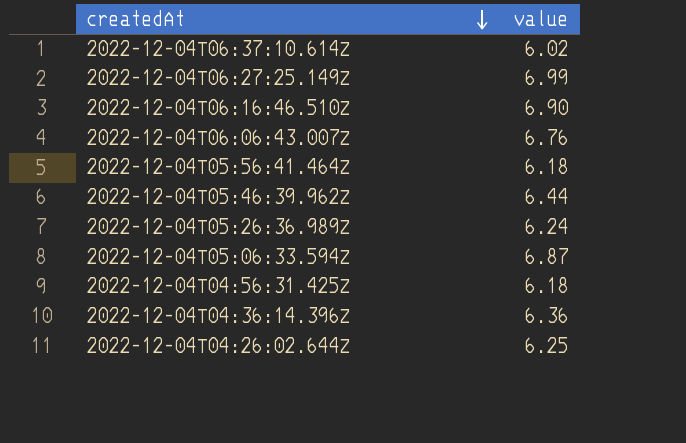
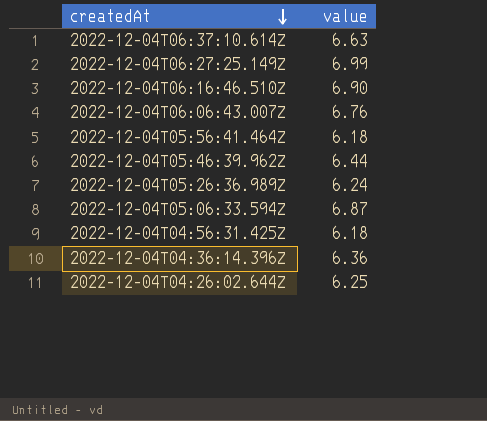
2022-12-04T06:37:10.614Z | value: 6.02 -> 6.63

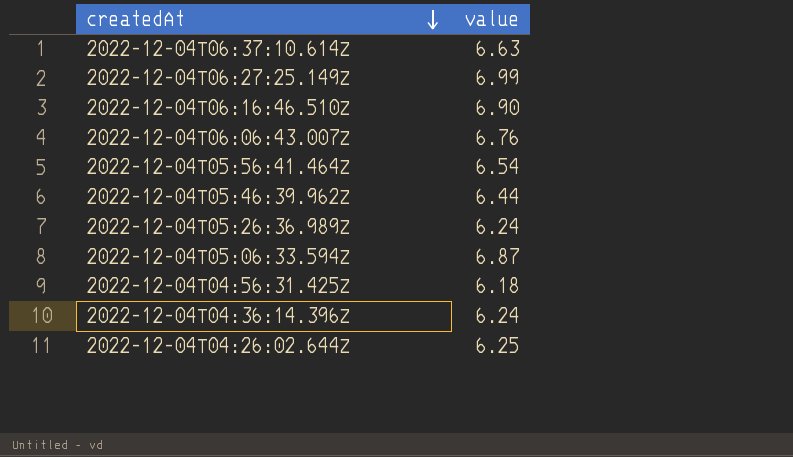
2022-12-04T05:56:41.464Z | value: 6.18 -> 6.54
2022-12-04T04:36:14.396Z | value: 6.36 -> 6.24

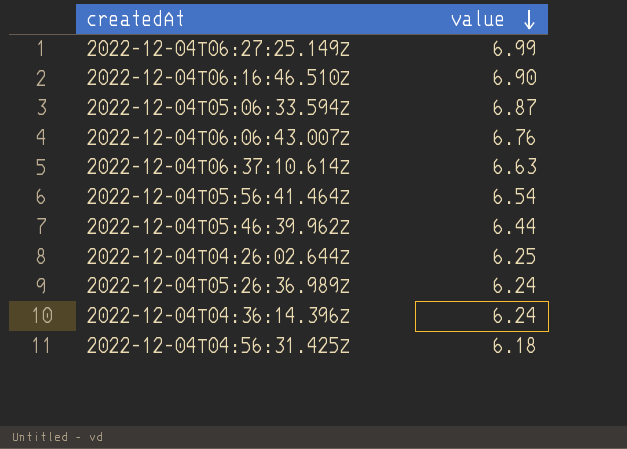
row order: createdAt descending -> value descending

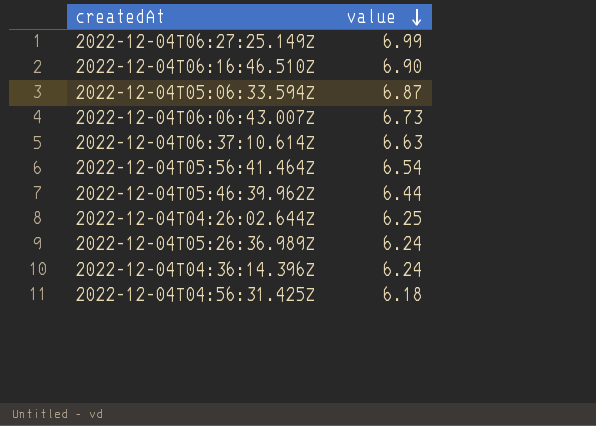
2022-12-04T06:06:43.007Z | value: 6.76 -> 6.73

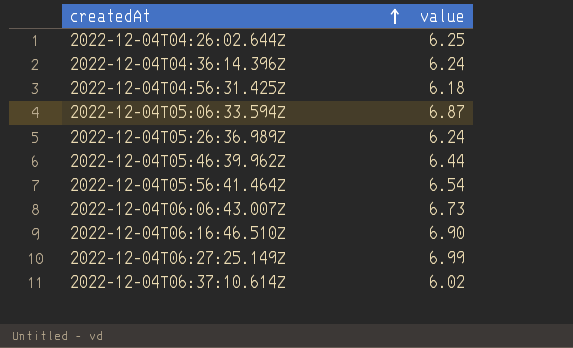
row order: value descending -> createdAt ascending
2022-12-04T06:37:10.614Z | value: 6.63 -> 6.02

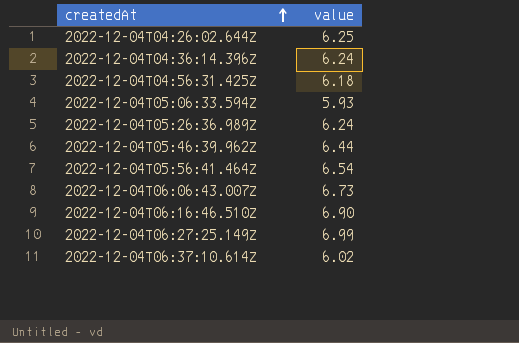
2022-12-04T05:06:33.594Z | value: 6.87 -> 5.93

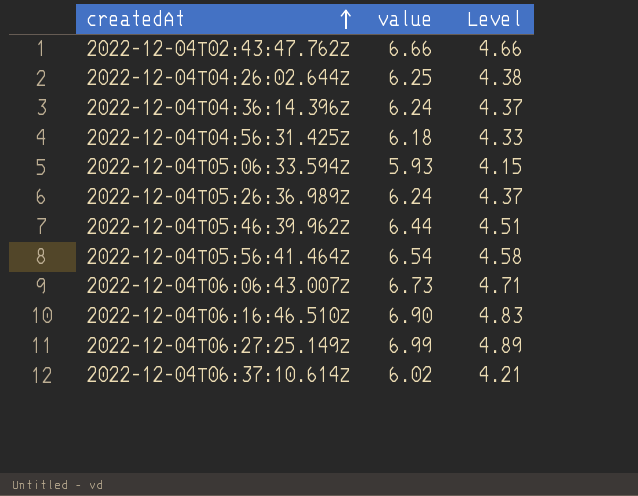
column Level | formula: none -> [value] * 0.7
row 2022-12-04T02:43:47.762Z: none -> 6.66 | 4.66

